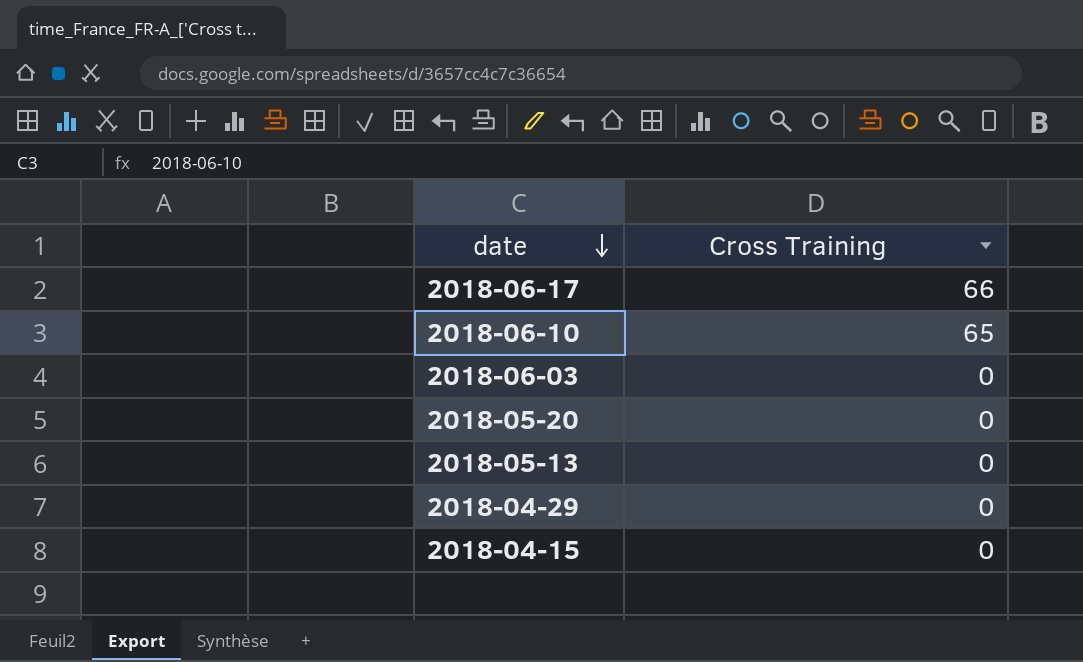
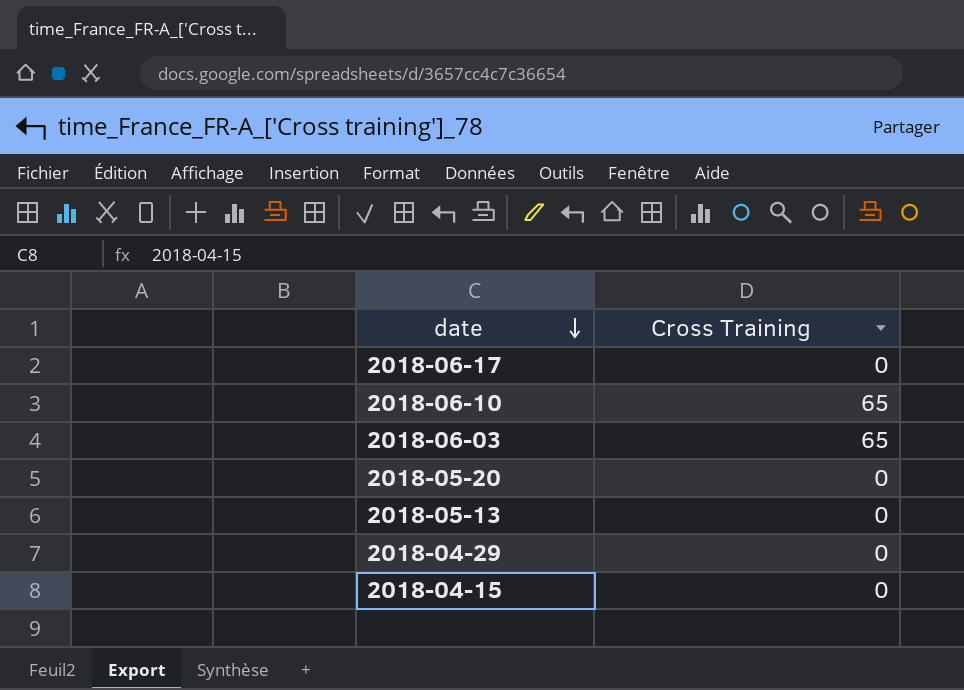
2018-06-17 | Cross Training: 66 -> 0
2018-06-03 | Cross Training: 0 -> 65

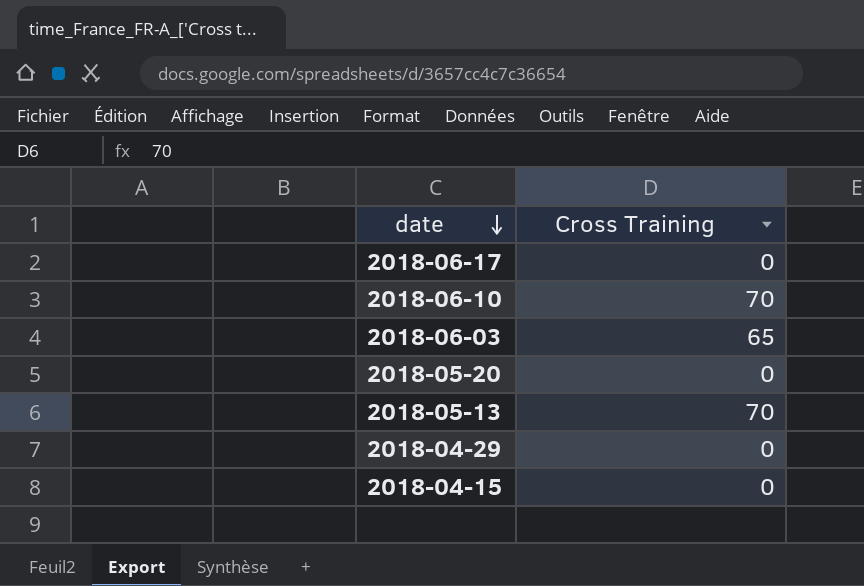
2018-06-10 | Cross Training: 65 -> 70
2018-05-13 | Cross Training: 0 -> 70

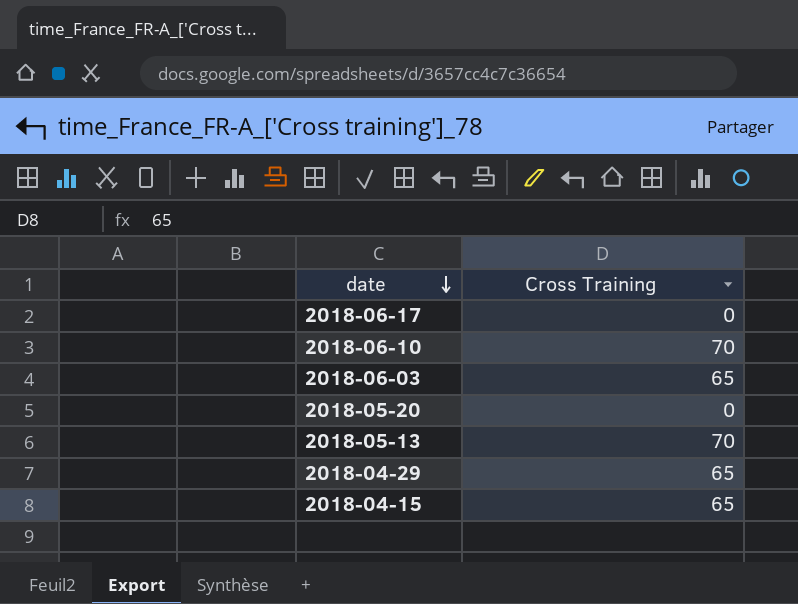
2018-04-29 | Cross Training: 0 -> 65
2018-04-15 | Cross Training: 0 -> 65

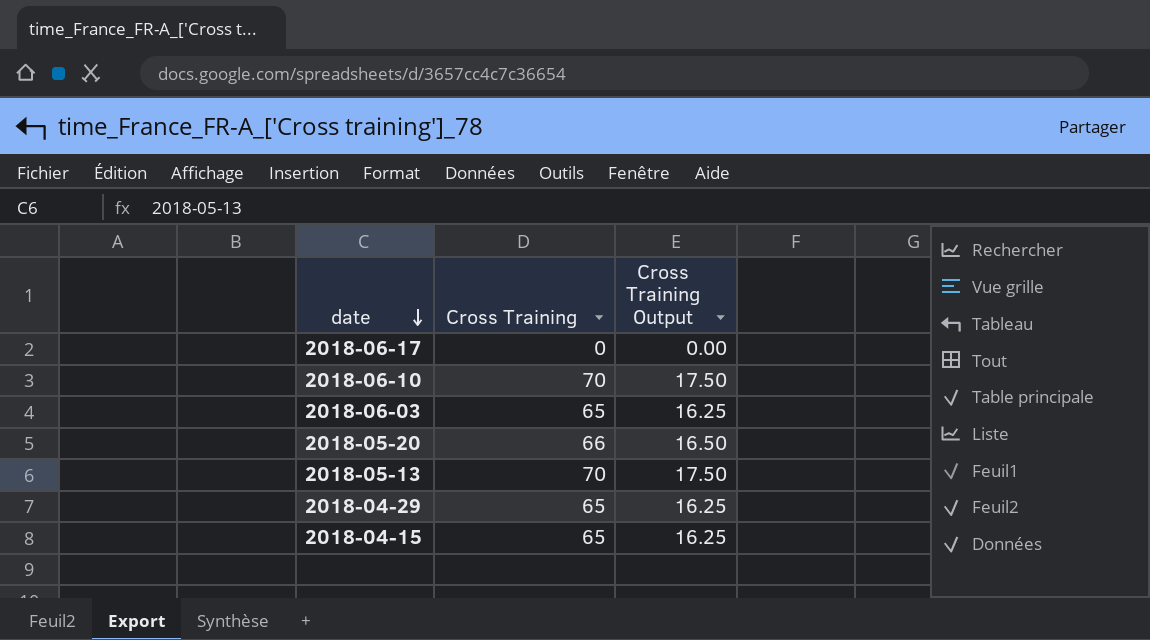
column Cross Training Output | formula: none -> [Cross Training] * 0.25
2018-05-20 | Cross Training: 0 -> 66

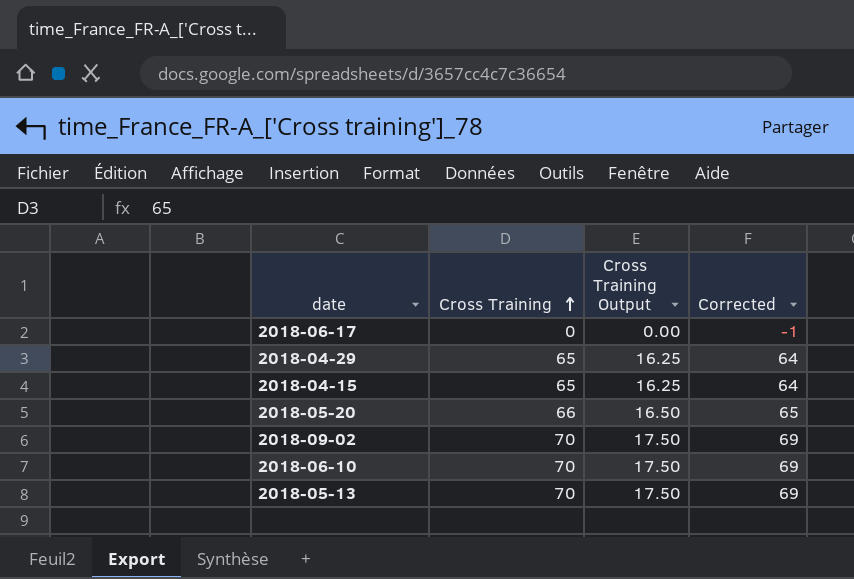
row order: date descending -> Cross Training ascending
column Corrected | formula: none -> [Cross Training] - 1
row 2018-06-03: 65 | 16.25 -> none
row 2018-09-02: none -> 70 | 17.50 | 69

